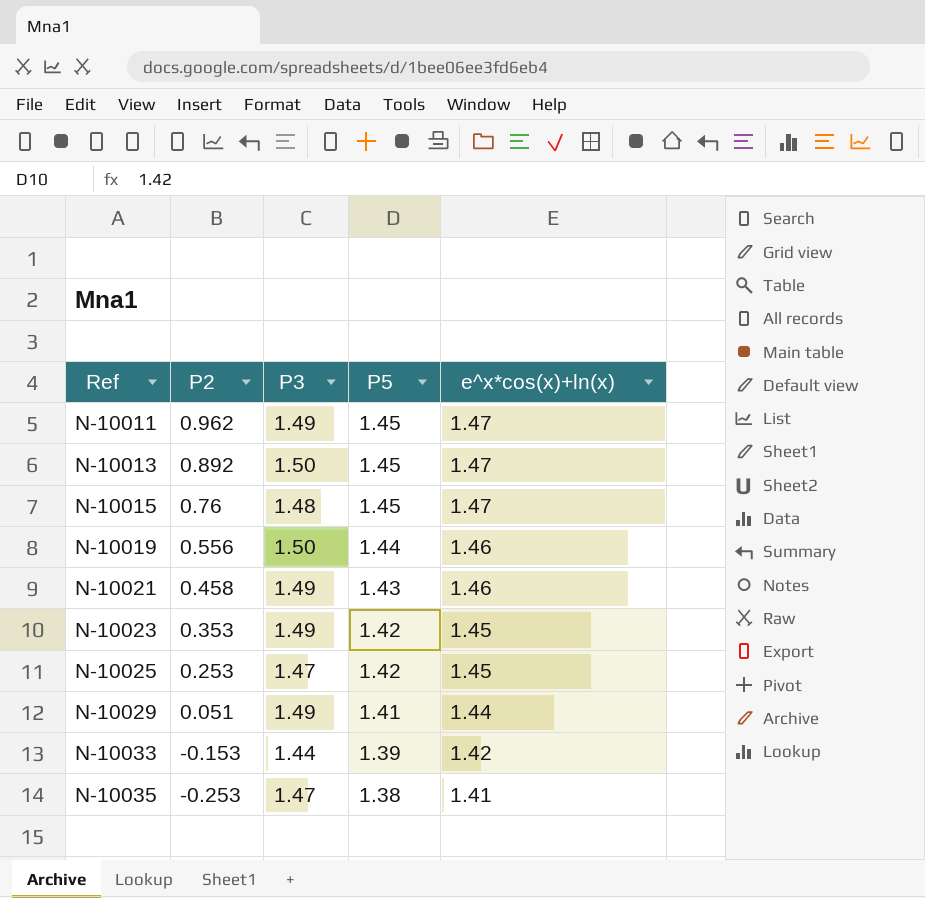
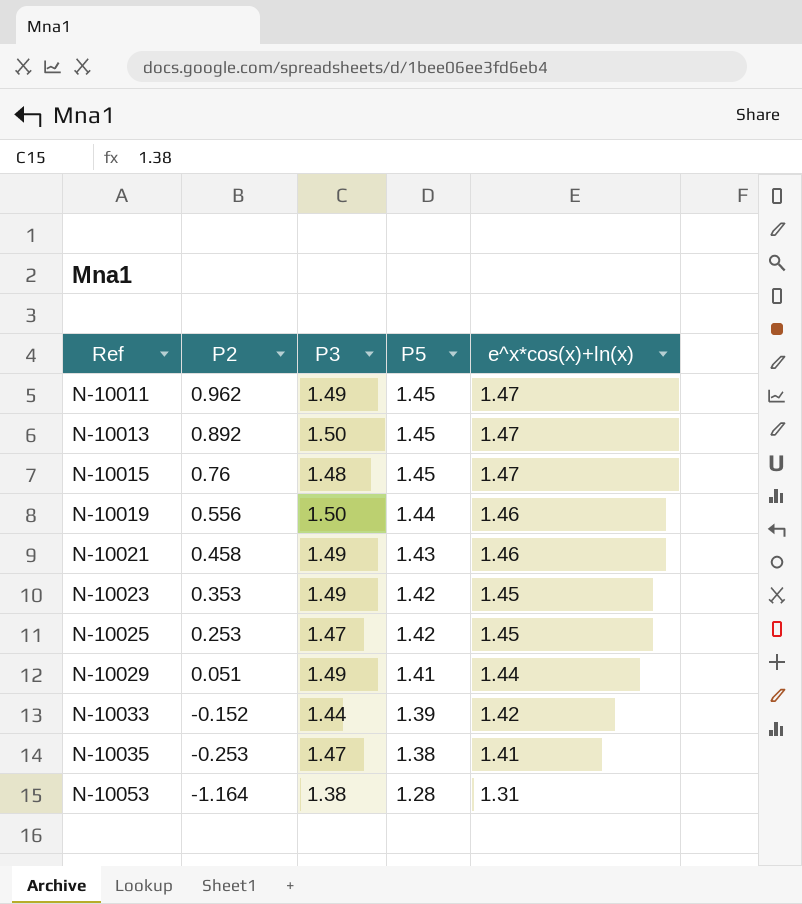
N-10033 | P2: -0.153 -> -0.152
row N-10053: none -> -1.164 | 1.38 | 1.28 | 1.31

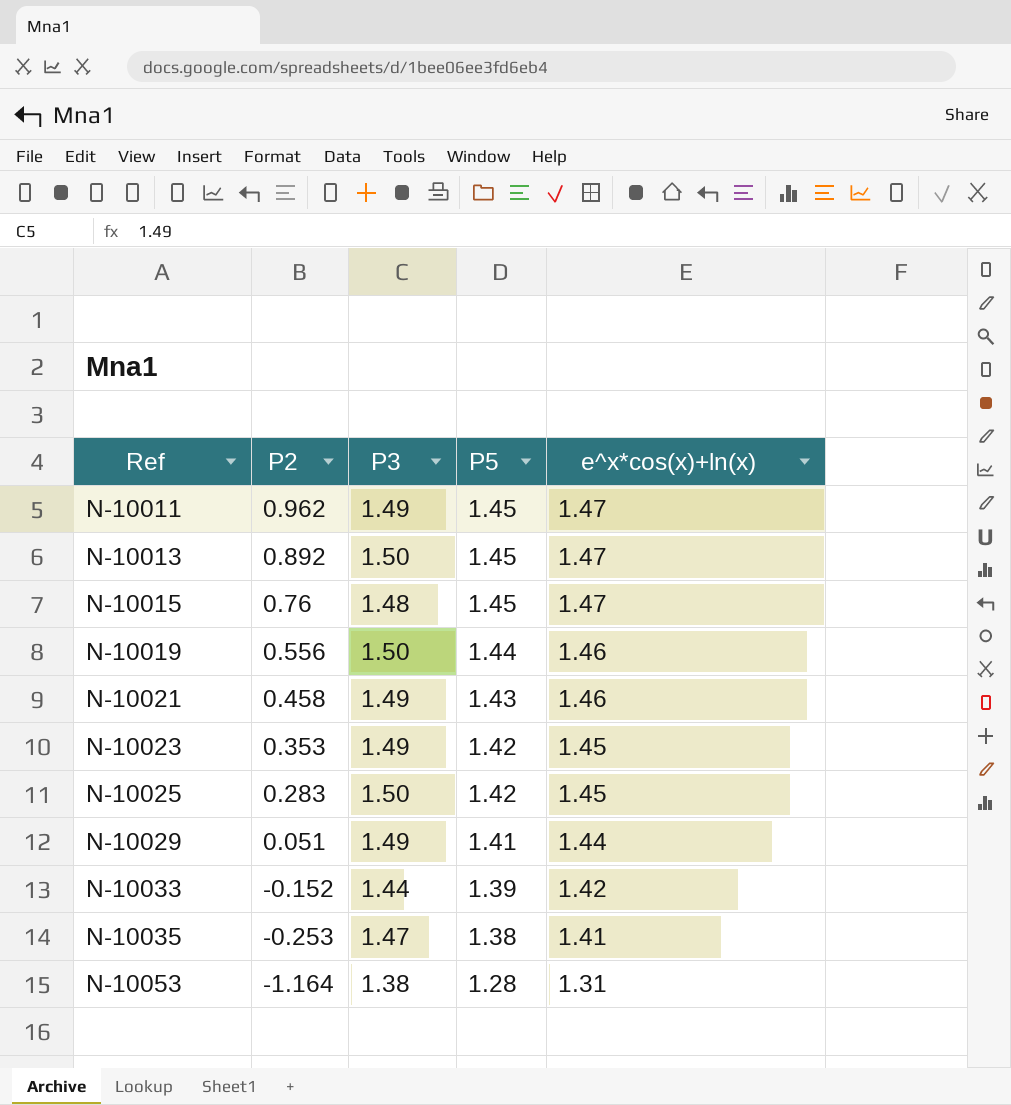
N-10025 | P2: 0.253 -> 0.283
N-10025 | P3: 1.47 -> 1.50

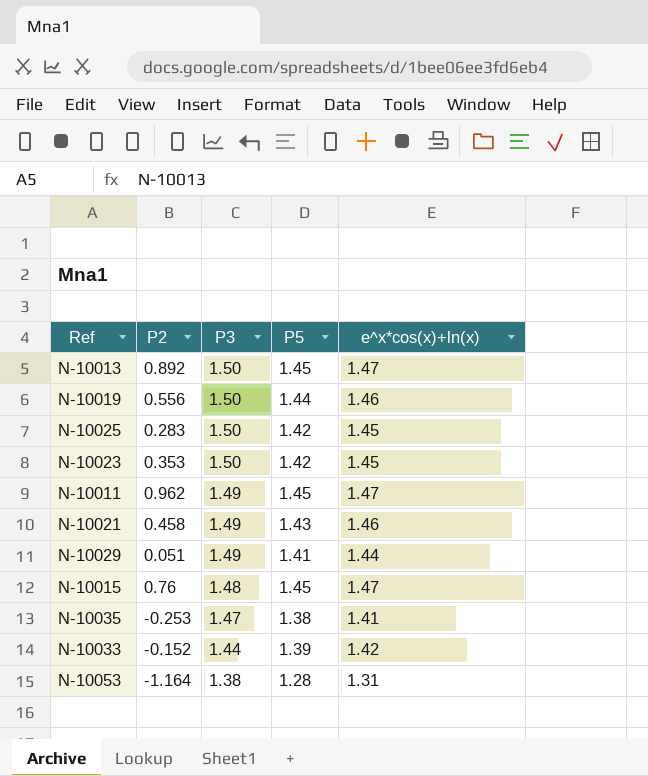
row order: Ref ascending -> P3 descending
N-10023 | P3: 1.49 -> 1.50

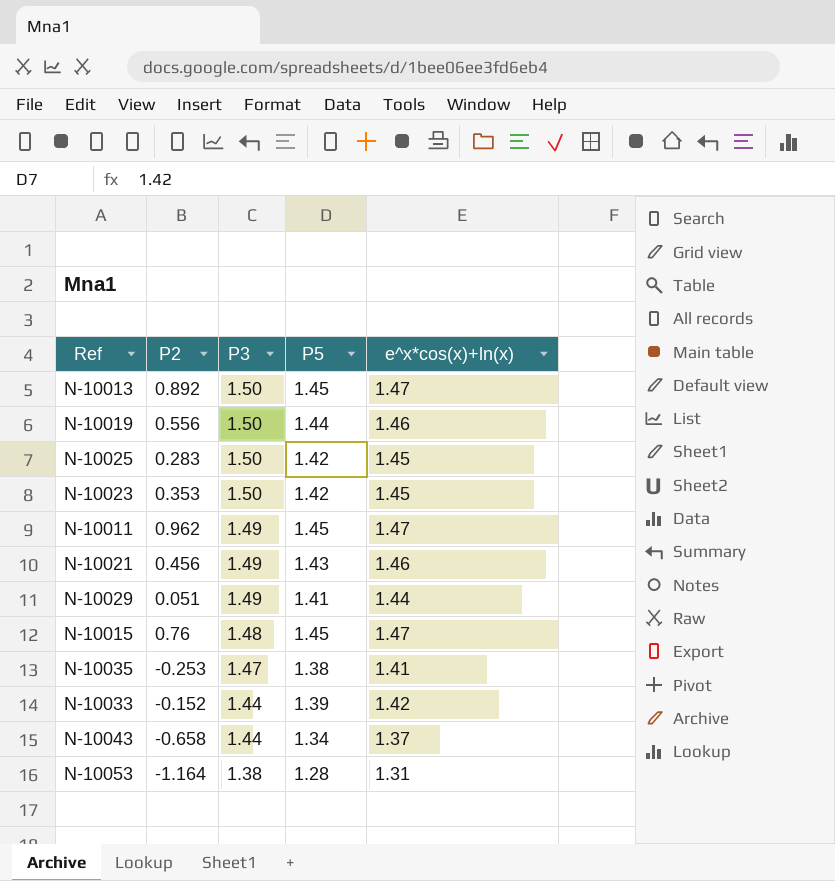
N-10021 | P2: 0.458 -> 0.456
row N-10043: none -> -0.658 | 1.44 | 1.34 | 1.37

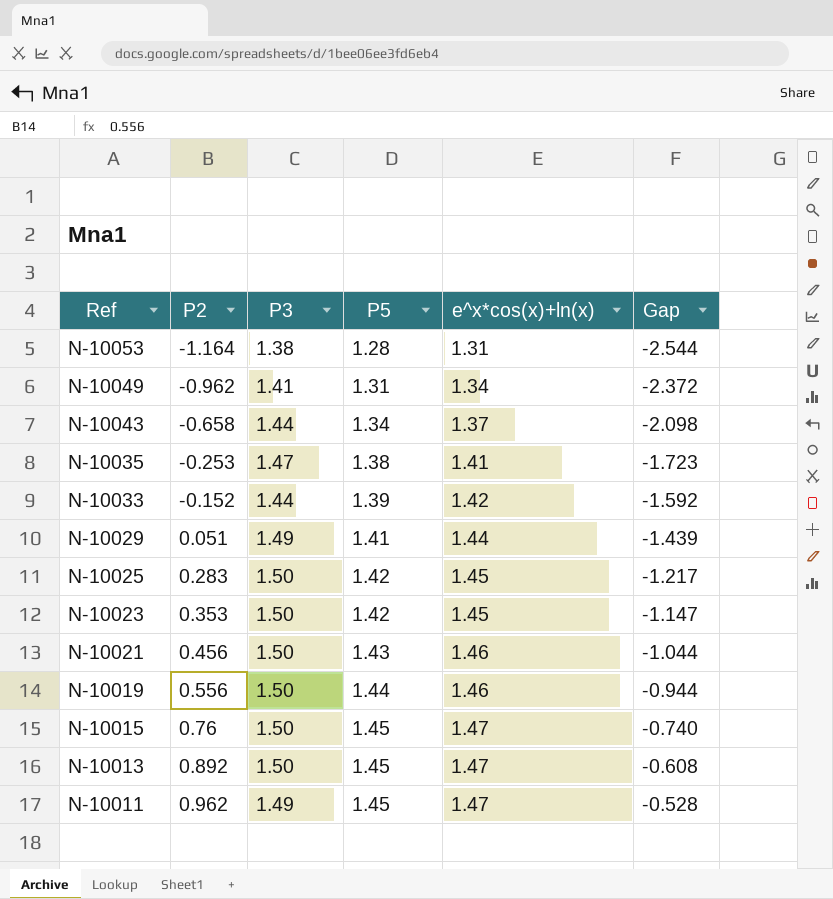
row order: P3 descending -> Ref descending
column Gap | formula: none -> [P2] - [P3]
row N-10049: none -> -0.962 | 1.41 | 1.31 | 1.34 | -2.372
N-10021 | P3: 1.49 -> 1.50
N-10015 | P3: 1.48 -> 1.50

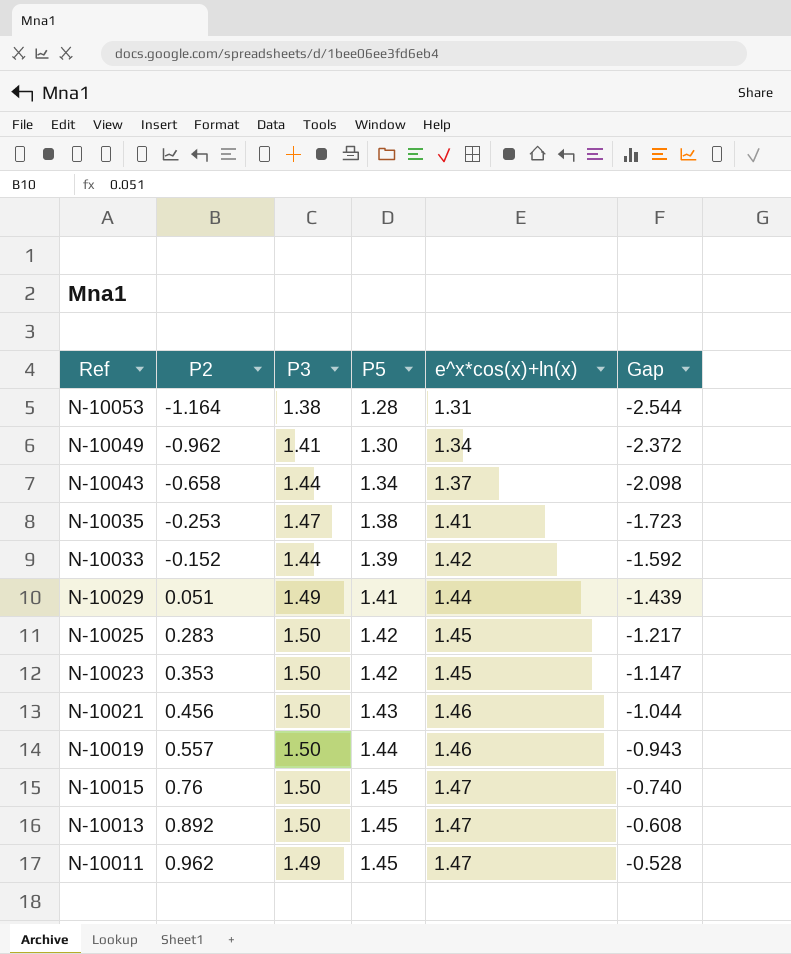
N-10049 | P5: 1.31 -> 1.30
N-10019 | P2: 0.556 -> 0.557
N-10019 | Gap: -0.944 -> -0.943

